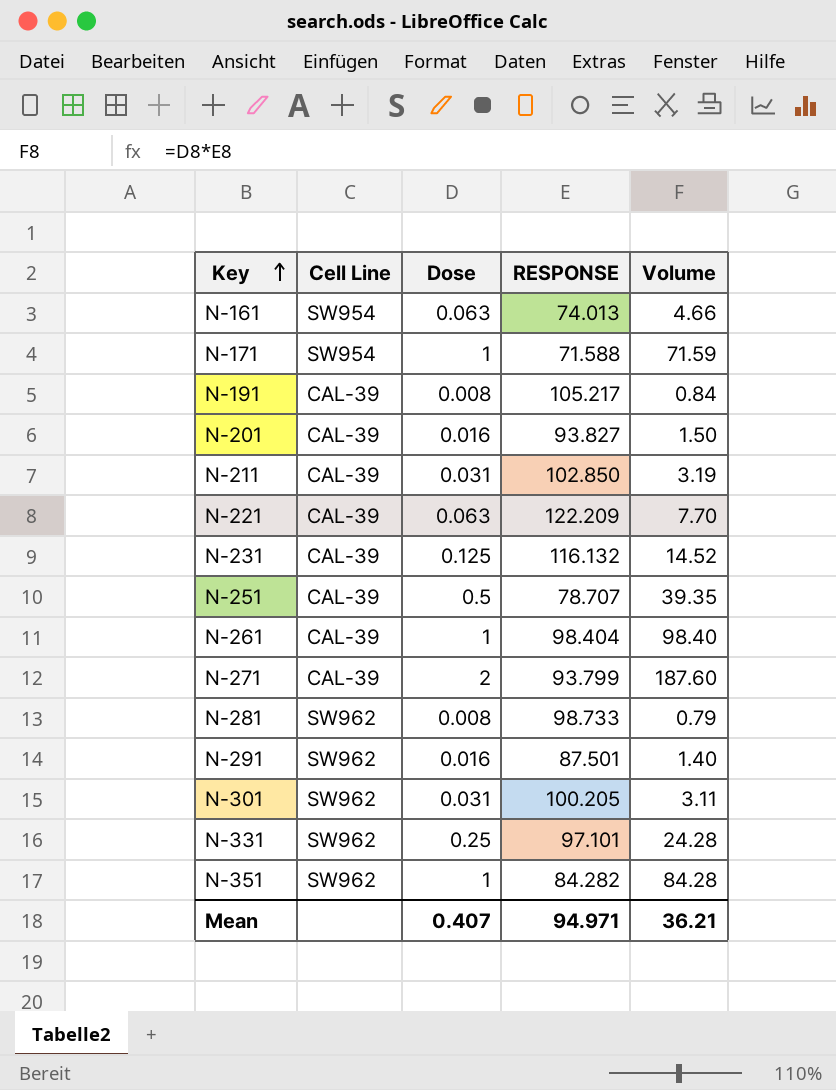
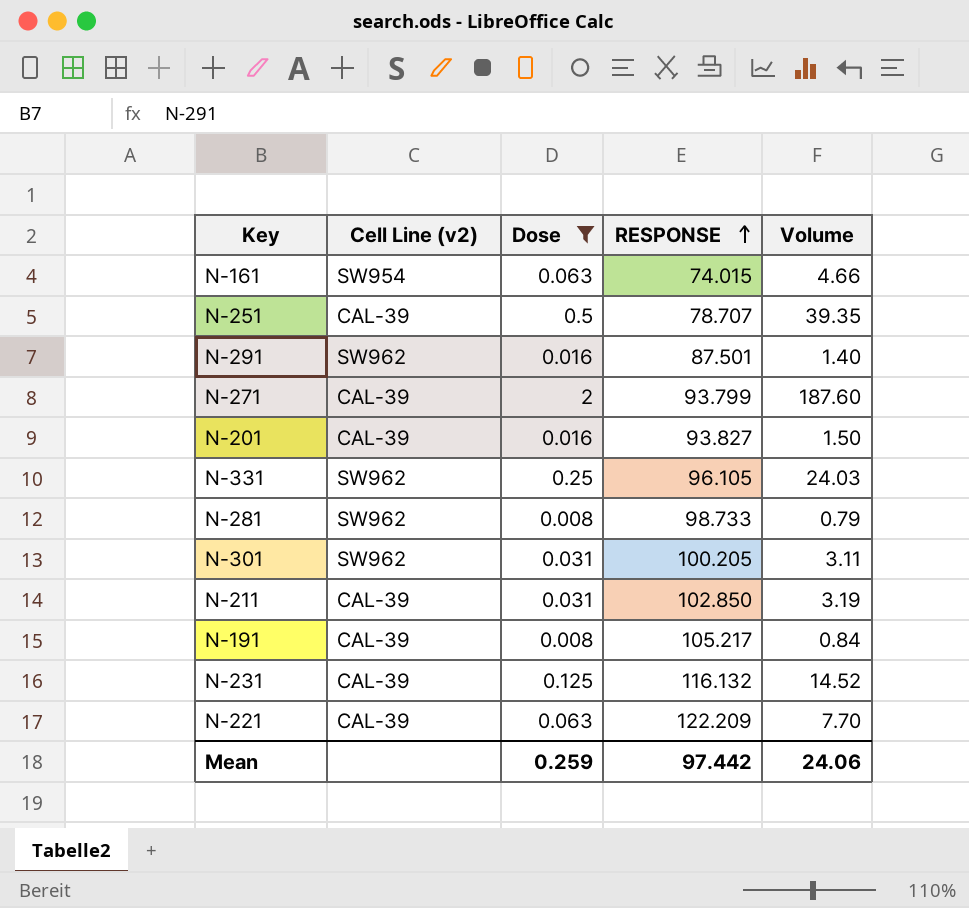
filter: none -> Dose != 1
row order: Key ascending -> RESPONSE ascending
column name: Cell Line -> Cell Line (v2)
N-161 | RESPONSE: 74.013 -> 74.015
N-331 | RESPONSE: 97.101 -> 96.105
N-331 | Volume: 24.28 -> 24.03
Mean | Dose: 0.407 -> 0.259
Mean | RESPONSE: 94.971 -> 97.442
Mean | Volume: 36.21 -> 24.06

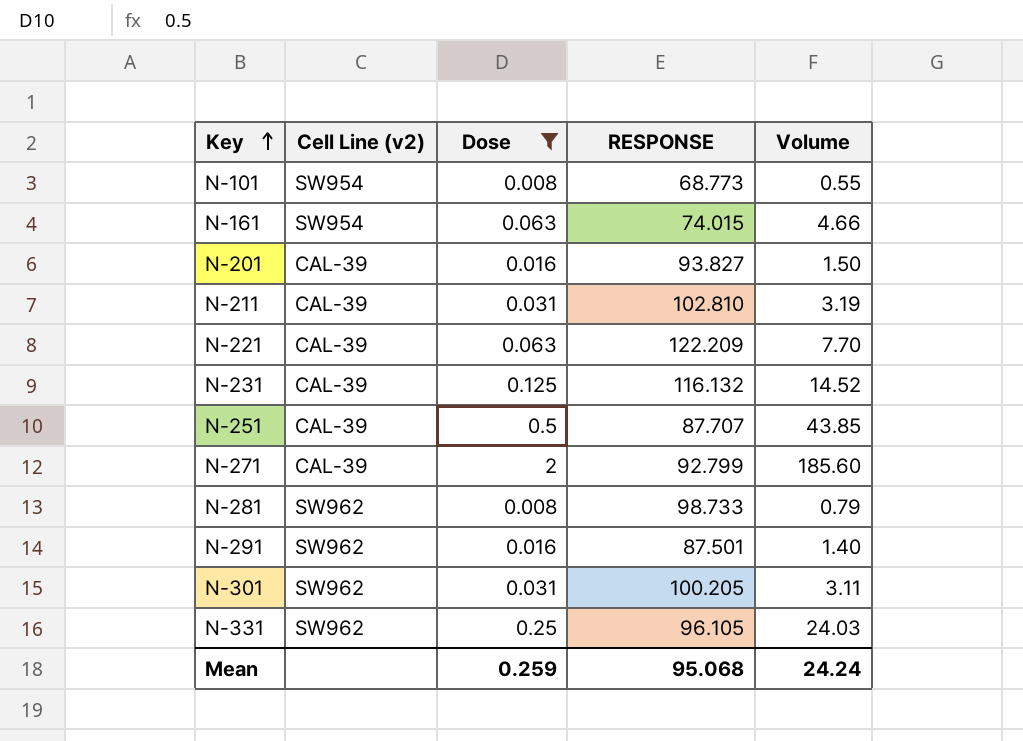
row order: RESPONSE ascending -> Key ascending
row N-191: CAL-39 | 0.008 | 105.217 | 0.84 -> none
row N-101: none -> SW954 | 0.008 | 68.773 | 0.55
N-211 | RESPONSE: 102.850 -> 102.810
N-251 | RESPONSE: 78.707 -> 87.707
N-251 | Volume: 39.35 -> 43.85
N-271 | RESPONSE: 93.799 -> 92.799
N-271 | Volume: 187.60 -> 185.60
Mean | RESPONSE: 97.442 -> 95.068
Mean | Volume: 24.06 -> 24.24

